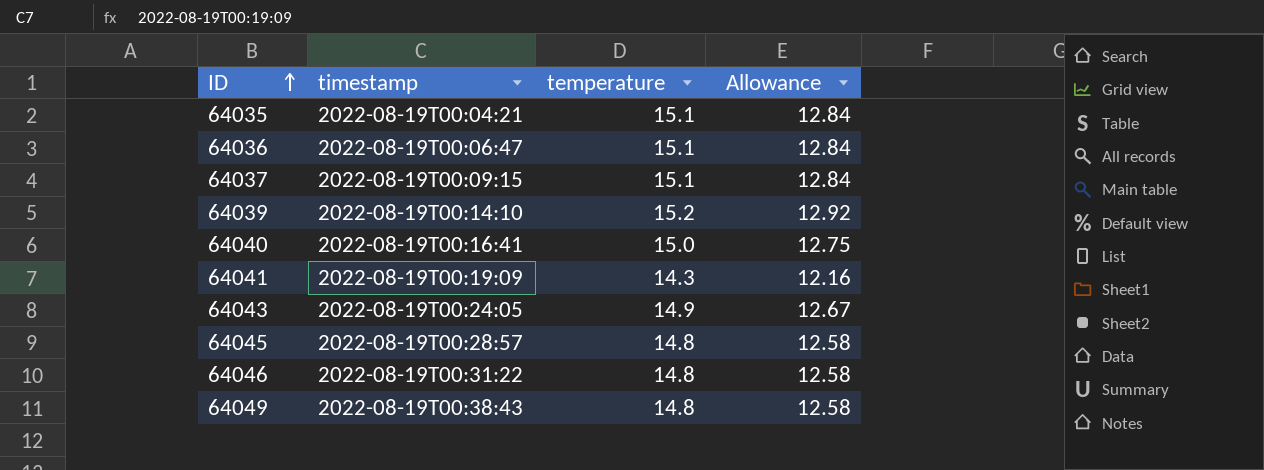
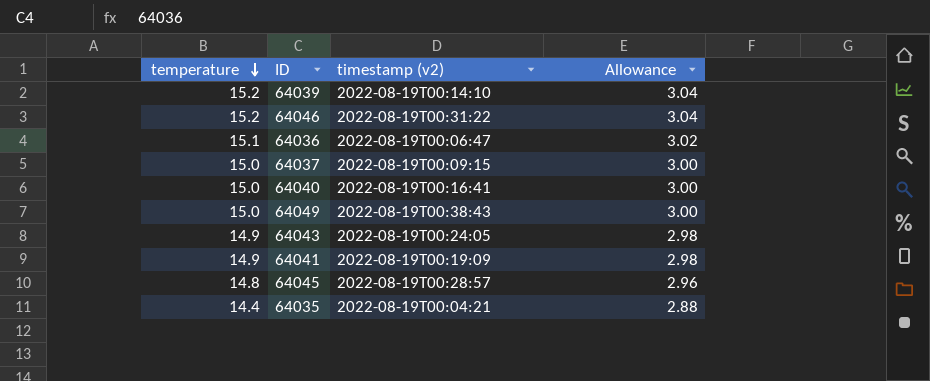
row order: ID ascending -> temperature descending
column temperature | position: 3 -> 1
column name: timestamp -> timestamp (v2)
column Allowance | formula: [temperature] * 0.85 -> [temperature] * 0.2
64046 | temperature: 14.8 -> 15.2
64037 | temperature: 15.1 -> 15.0
64049 | temperature: 14.8 -> 15.0
64041 | temperature: 14.3 -> 14.9
64035 | temperature: 15.1 -> 14.4

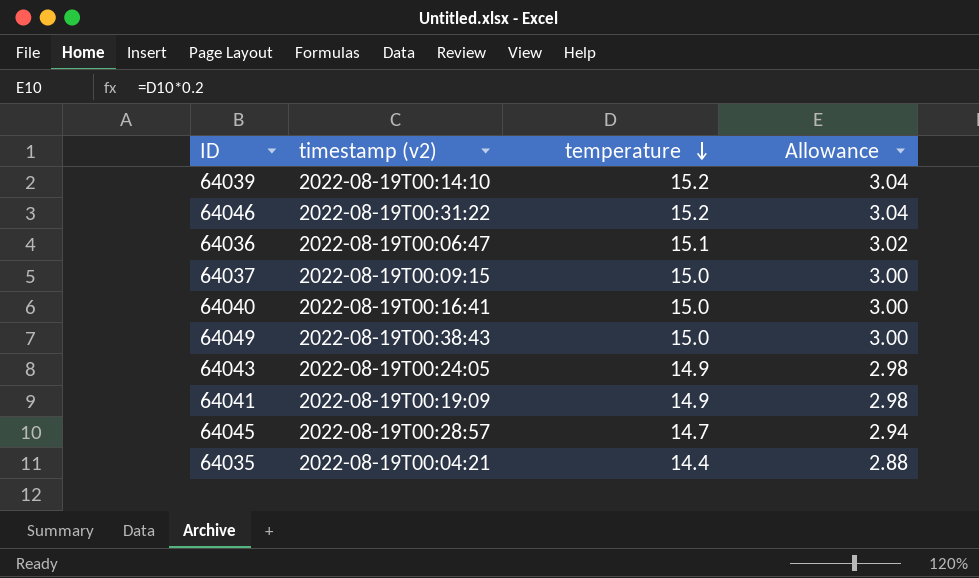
column temperature | position: 1 -> 3
64045 | temperature: 14.8 -> 14.7
64045 | Allowance: 2.96 -> 2.94

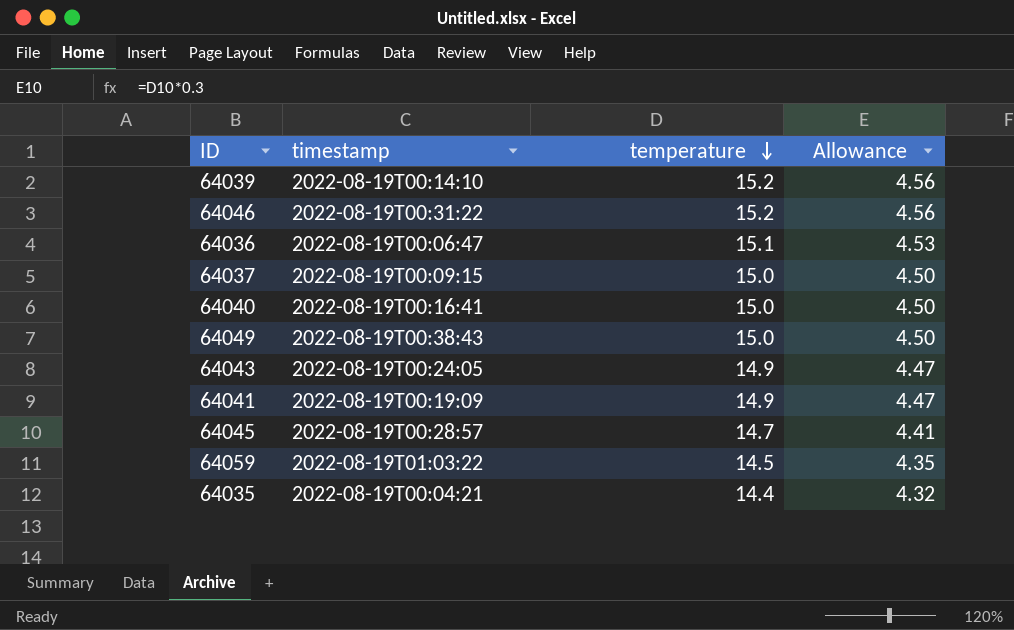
column name: timestamp (v2) -> timestamp
column Allowance | formula: [temperature] * 0.2 -> [temperature] * 0.3
row 64059: none -> 2022-08-19T01:03:22 | 14.5 | 4.35

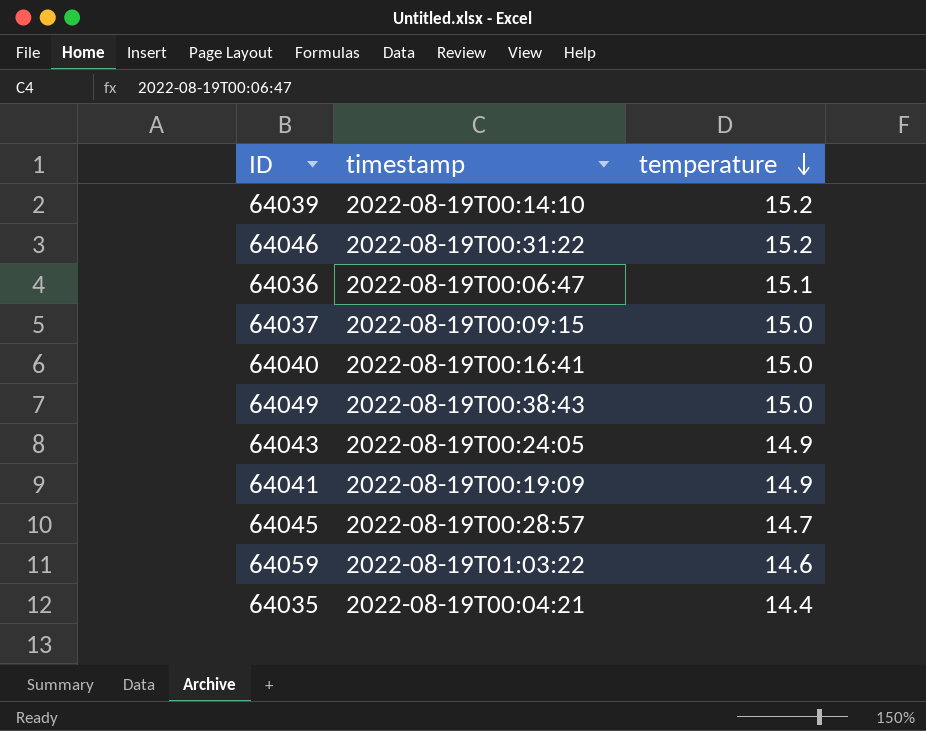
column Allowance | formula: [temperature] * 0.3 -> none
64059 | temperature: 14.5 -> 14.6

